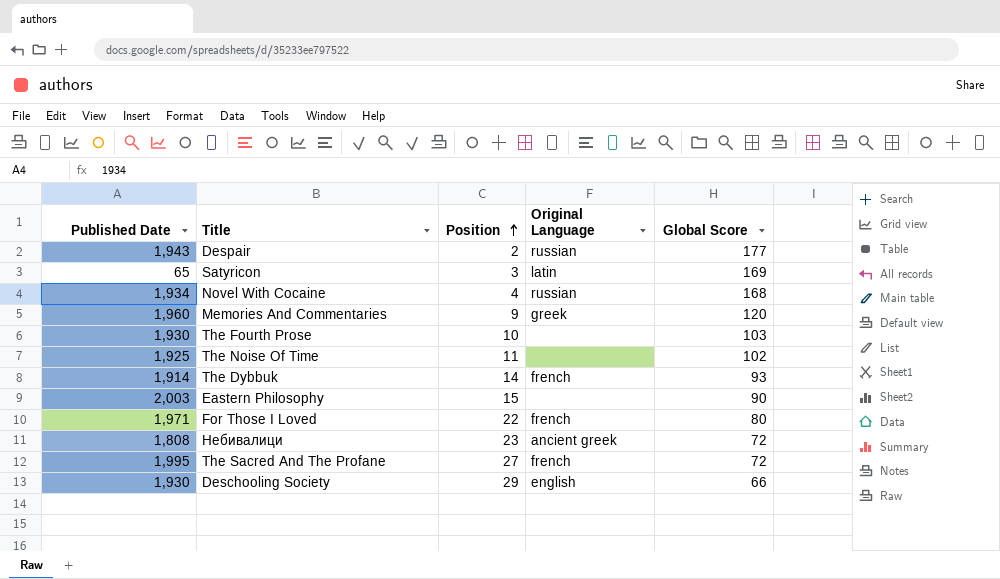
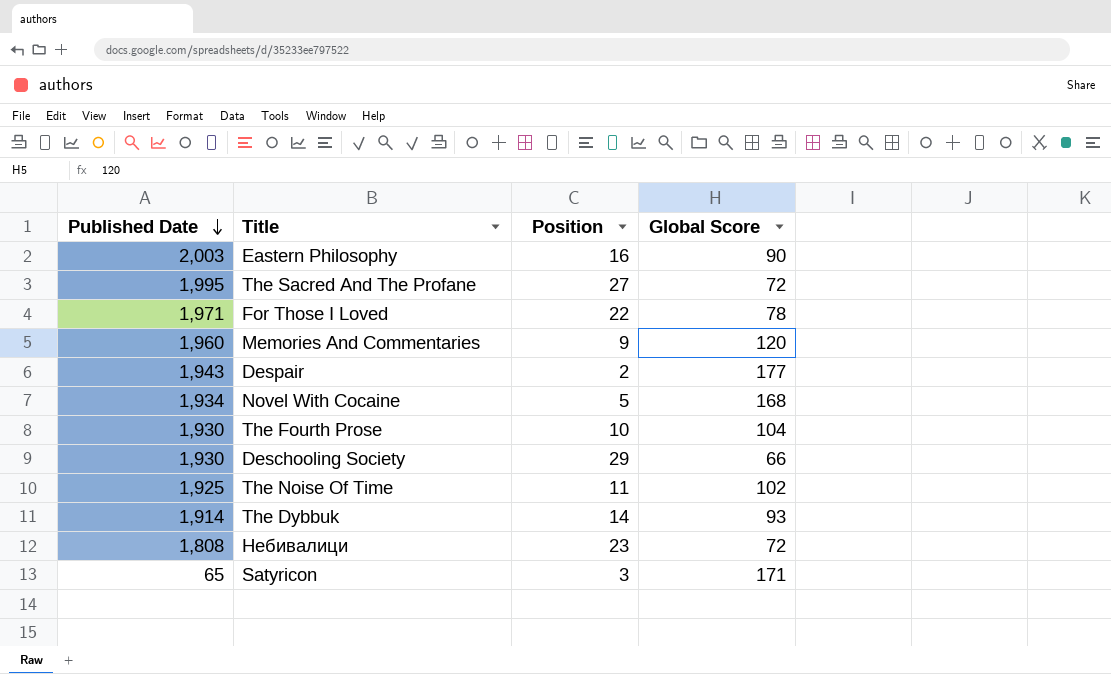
row order: Position ascending -> Published Date descending
column Original Language | position: 4 -> none
Eastern Philosophy | Position: 15 -> 16
For Those I Loved | Global Score: 80 -> 78
Novel With Cocaine | Position: 4 -> 5
The Fourth Prose | Global Score: 103 -> 104
Satyricon | Global Score: 169 -> 171

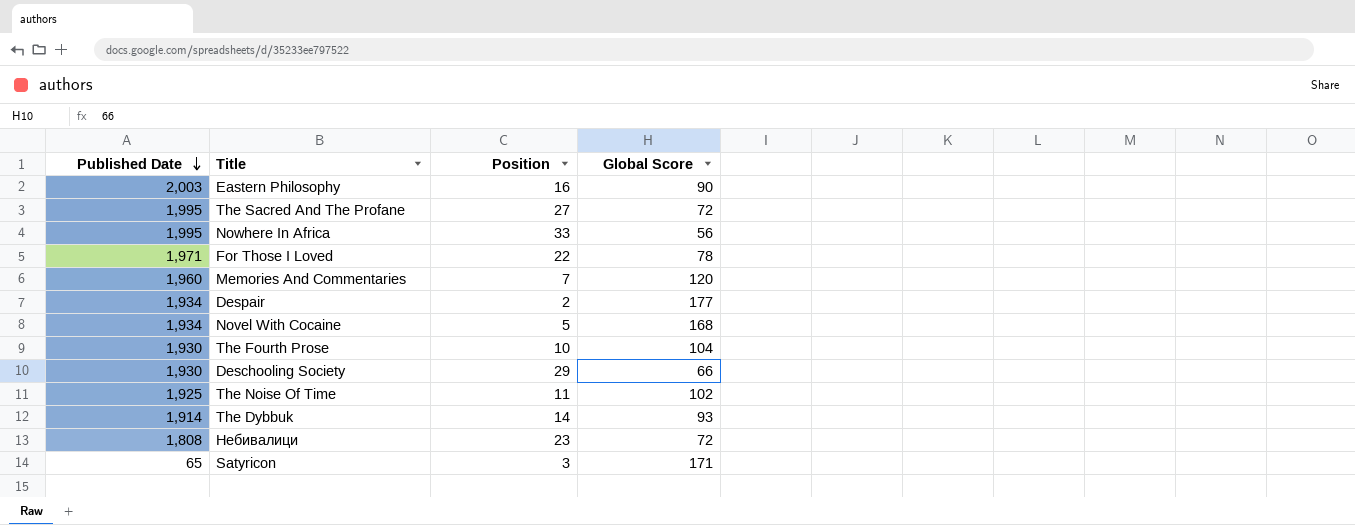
row Nowhere In Africa: none -> 1,995 | 33 | 56
Memories And Commentaries | Position: 9 -> 7
Despair | Published Date: 1,943 -> 1,934

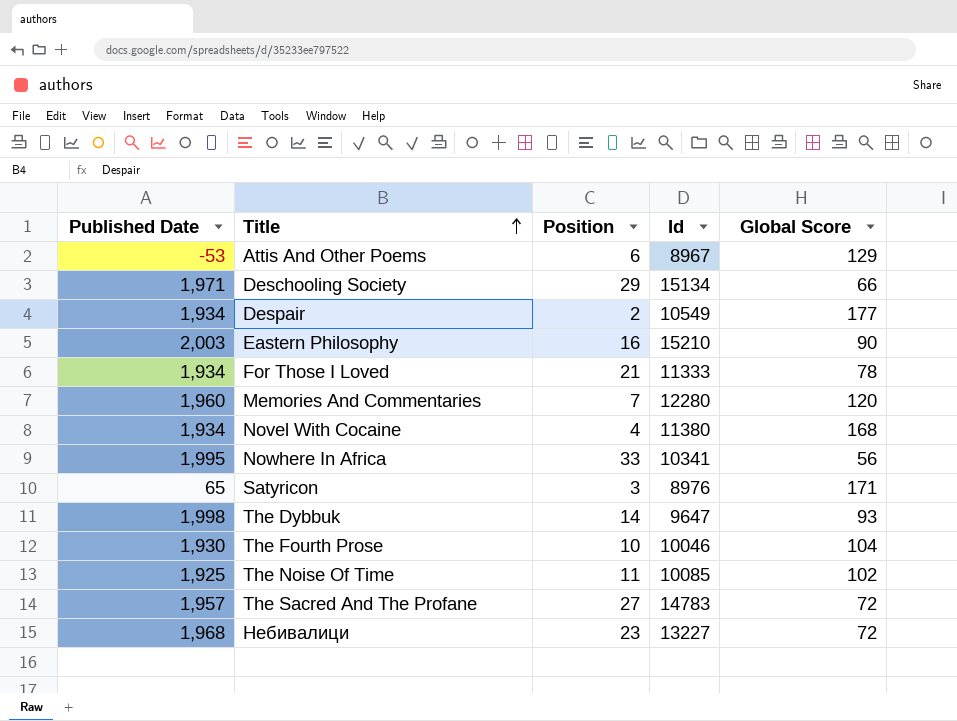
row order: Published Date descending -> Title ascending
column Id | position: none -> 4
row Attis And Other Poems: none -> -53 | 6 | 8967 | 129
Deschooling Society | Published Date: 1,930 -> 1,971
For Those I Loved | Published Date: 1,971 -> 1,934
For Those I Loved | Position: 22 -> 21
Novel With Cocaine | Position: 5 -> 4
The Dybbuk | Published Date: 1,914 -> 1,998
The Sacred And The Profane | Published Date: 1,995 -> 1,957
Небивалици | Published Date: 1,808 -> 1,968

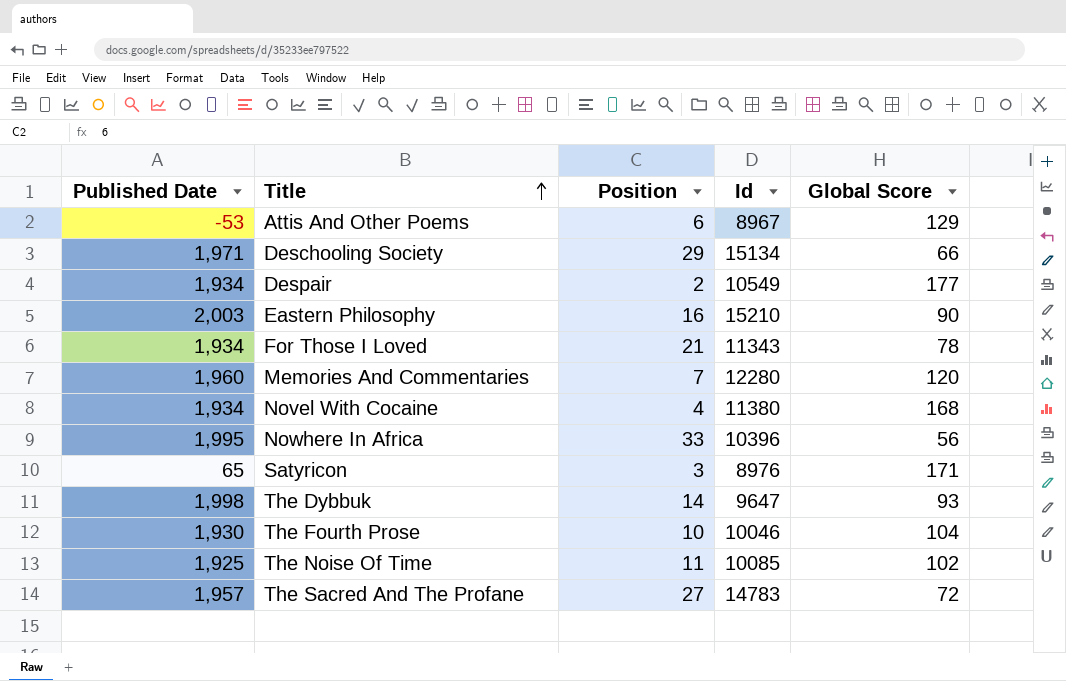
row Небивалици: 1,968 | 23 | 13227 | 72 -> none
For Those I Loved | Id: 11333 -> 11343
Nowhere In Africa | Id: 10341 -> 10396

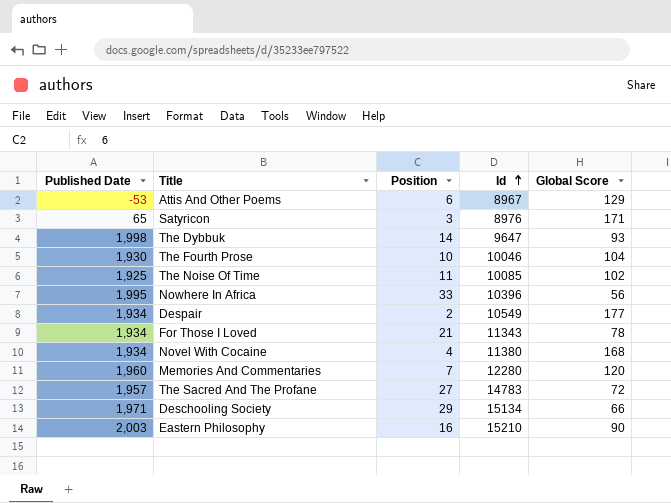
row order: Title ascending -> Id ascending

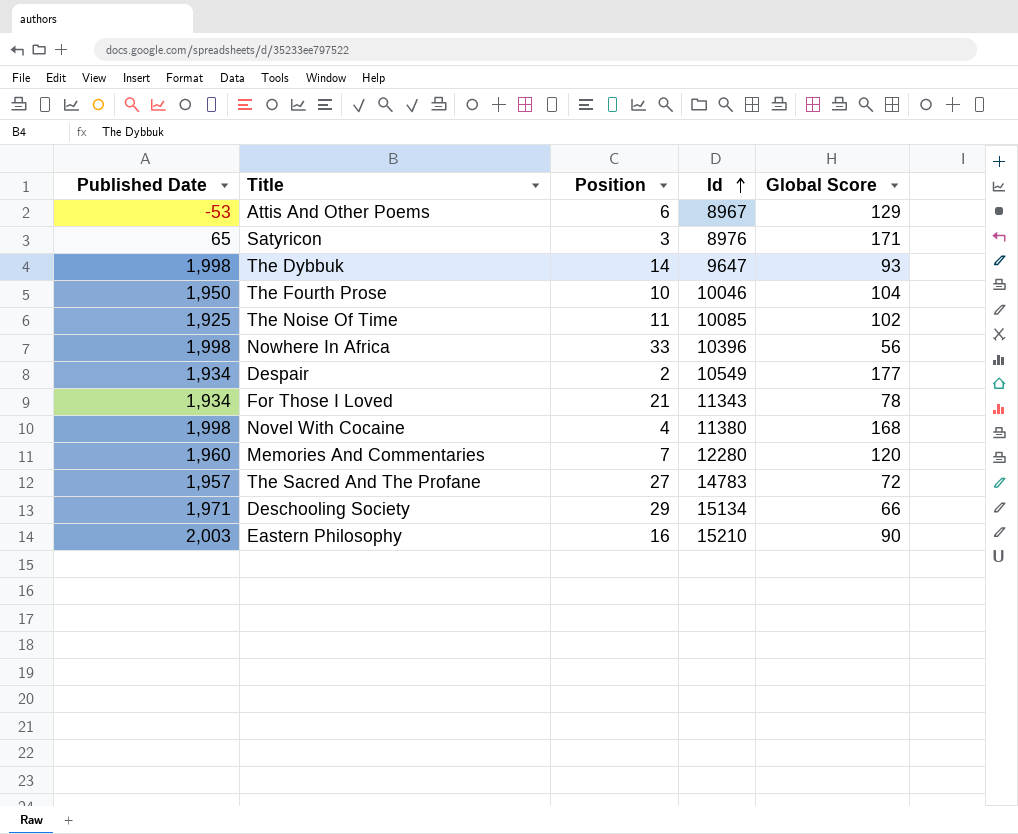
The Fourth Prose | Published Date: 1,930 -> 1,950
Nowhere In Africa | Published Date: 1,995 -> 1,998
Novel With Cocaine | Published Date: 1,934 -> 1,998

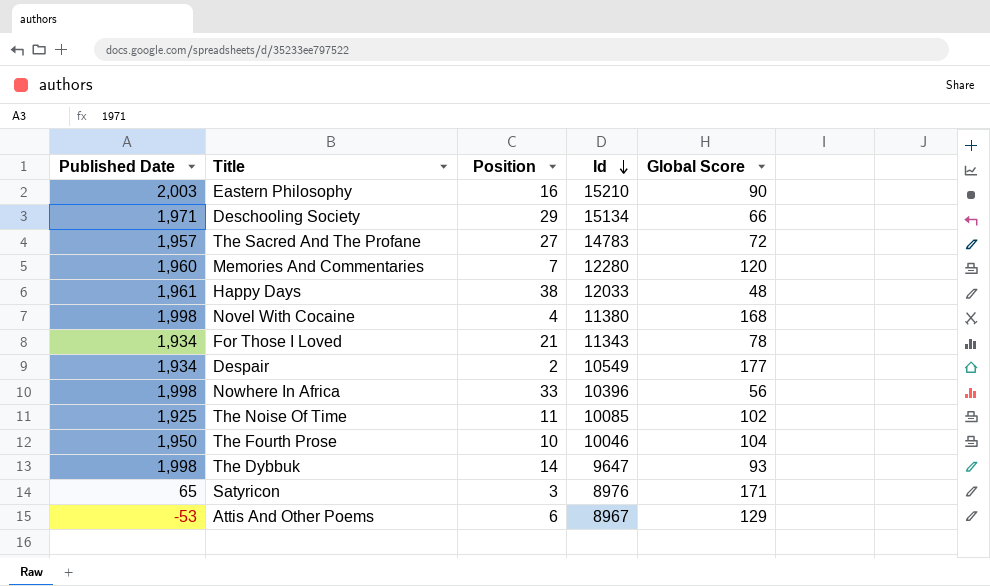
row order: Id ascending -> Id descending
row Happy Days: none -> 1,961 | 38 | 12033 | 48

